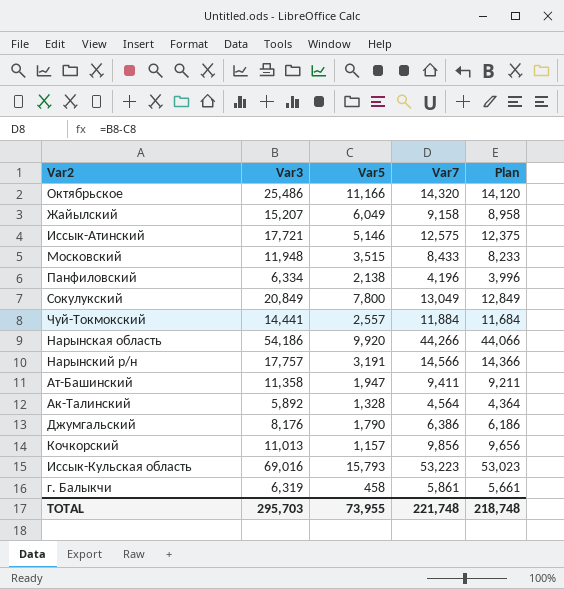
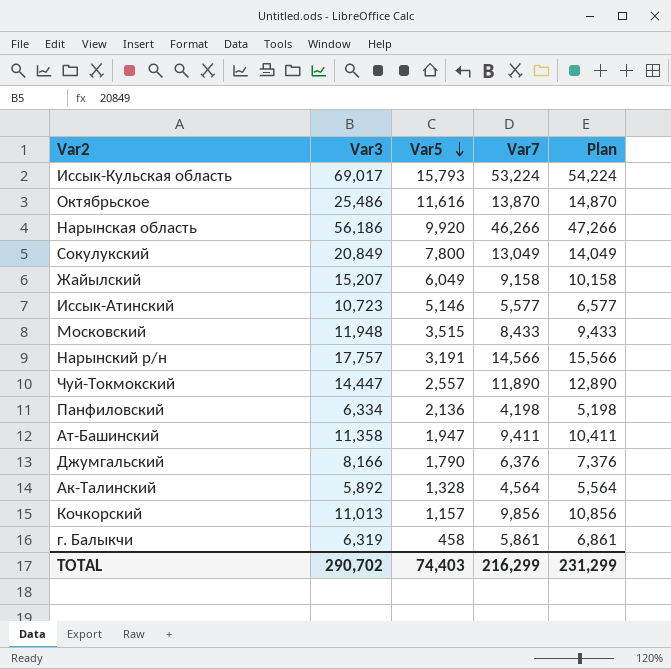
row order: none -> Var5 descending
column Plan | formula: [Var7] - 200 -> [Var7] + 1000
Иссык-Кульская область | Var3: 69,016 -> 69,017
Иссык-Кульская область | Var7: 53,223 -> 53,224
Октябрьское | Var5: 11,166 -> 11,616
Октябрьское | Var7: 14,320 -> 13,870
Нарынская область | Var3: 54,186 -> 56,186
Нарынская область | Var7: 44,266 -> 46,266
Иссык-Атинский | Var3: 17,721 -> 10,723
Иссык-Атинский | Var7: 12,575 -> 5,577
Чуй-Токмокский | Var3: 14,441 -> 14,447
Чуй-Токмокский | Var7: 11,884 -> 11,890
Панфиловский | Var5: 2,138 -> 2,136
Панфиловский | Var7: 4,196 -> 4,198
Джумгальский | Var3: 8,176 -> 8,166
Джумгальский | Var7: 6,386 -> 6,376
TOTAL | Var3: 295,703 -> 290,702
TOTAL | Var5: 73,955 -> 74,403
TOTAL | Var7: 221,748 -> 216,299
TOTAL | Plan: 218,748 -> 231,299

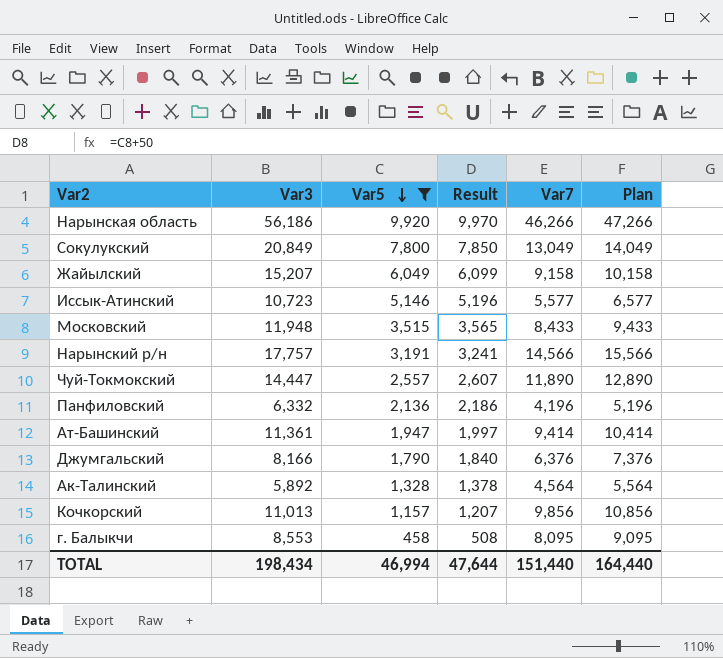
filter: none -> Var5 <= 9,920
column Result | formula: none -> [Var5] + 50
Панфиловский | Var3: 6,334 -> 6,332
Панфиловский | Var7: 4,198 -> 4,196
Панфиловский | Plan: 5,198 -> 5,196
Ат-Башинский | Var3: 11,358 -> 11,361
Ат-Башинский | Var7: 9,411 -> 9,414
Ат-Башинский | Plan: 10,411 -> 10,414
г. Балыкчи | Var3: 6,319 -> 8,553
г. Балыкчи | Var7: 5,861 -> 8,095
г. Балыкчи | Plan: 6,861 -> 9,095
TOTAL | Var3: 290,702 -> 198,434
TOTAL | Var5: 74,403 -> 46,994
TOTAL | Var7: 216,299 -> 151,440
TOTAL | Plan: 231,299 -> 164,440

